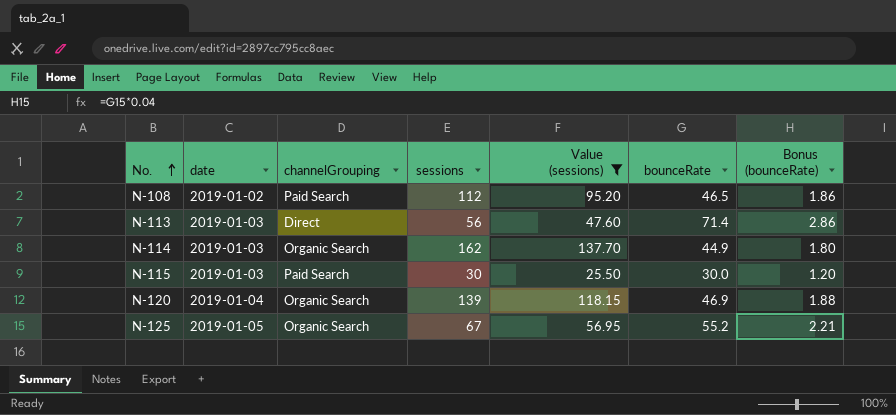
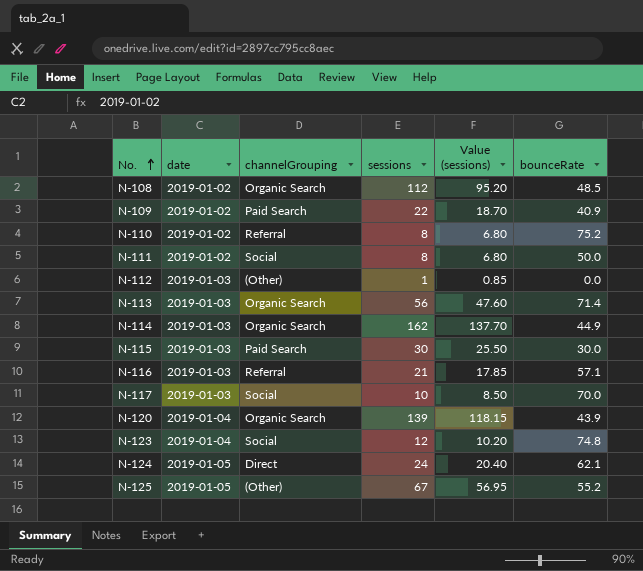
filter: Value (sessions) >= 25.50 -> none
column Bonus (bounceRate) | formula: [bounceRate] * 0.04 -> none
N-108 | channelGrouping: Paid Search -> Organic Search
N-108 | bounceRate: 46.5 -> 48.5
N-113 | channelGrouping: Direct -> Organic Search
N-120 | bounceRate: 46.9 -> 43.9
N-125 | channelGrouping: Organic Search -> (Other)

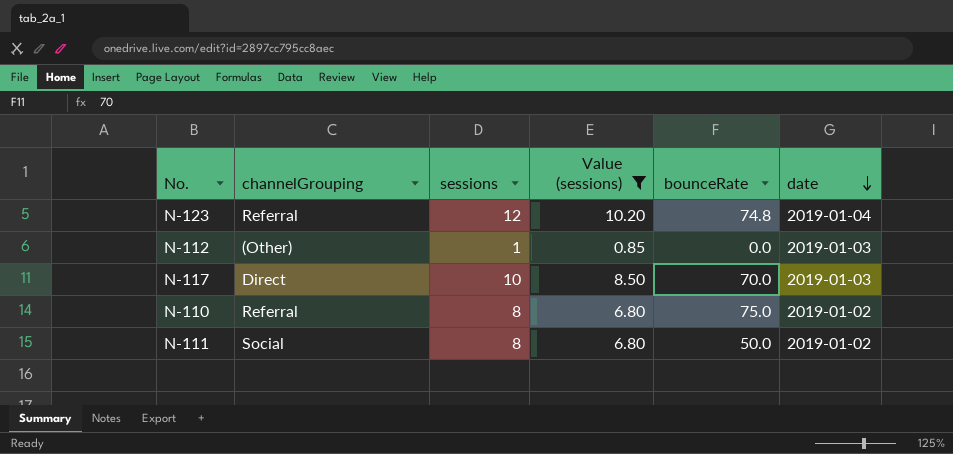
filter: none -> Value (sessions) <= 10.20
row order: No. ascending -> date descending
column date | position: 2 -> 6
N-123 | channelGrouping: Social -> Referral
N-117 | channelGrouping: Social -> Direct
N-110 | bounceRate: 75.2 -> 75.0

